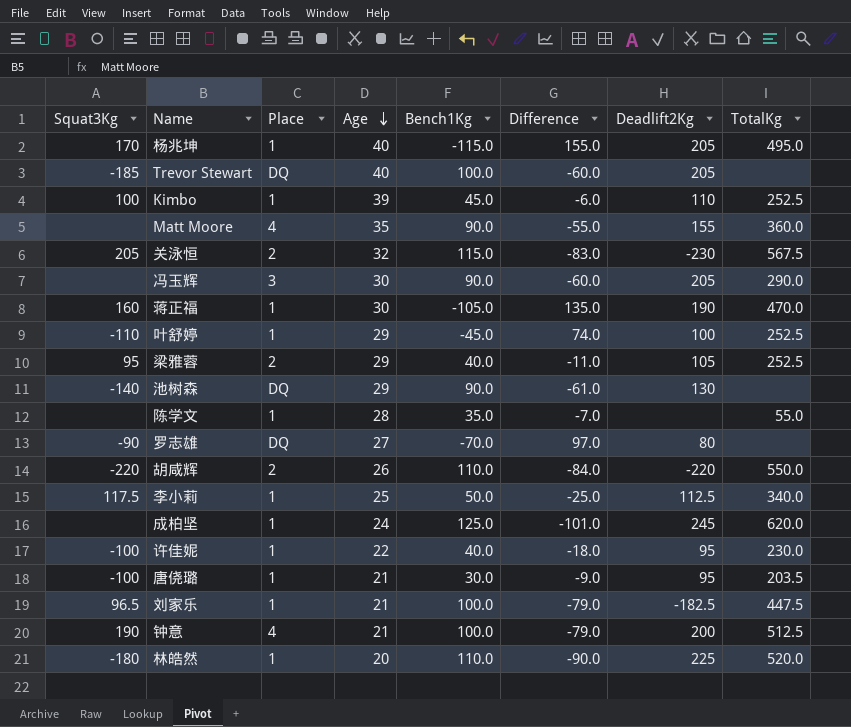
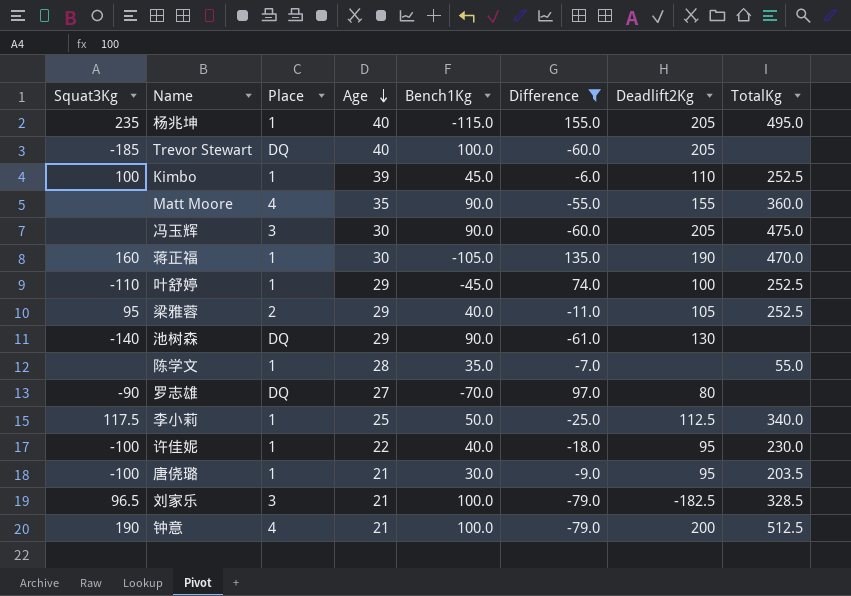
filter: none -> Difference >= -79.0
杨兆坤 | Squat3Kg: 170 -> 235
冯玉辉 | TotalKg: 290.0 -> 475.0
刘家乐 | Place: 1 -> 3
刘家乐 | TotalKg: 447.5 -> 328.5

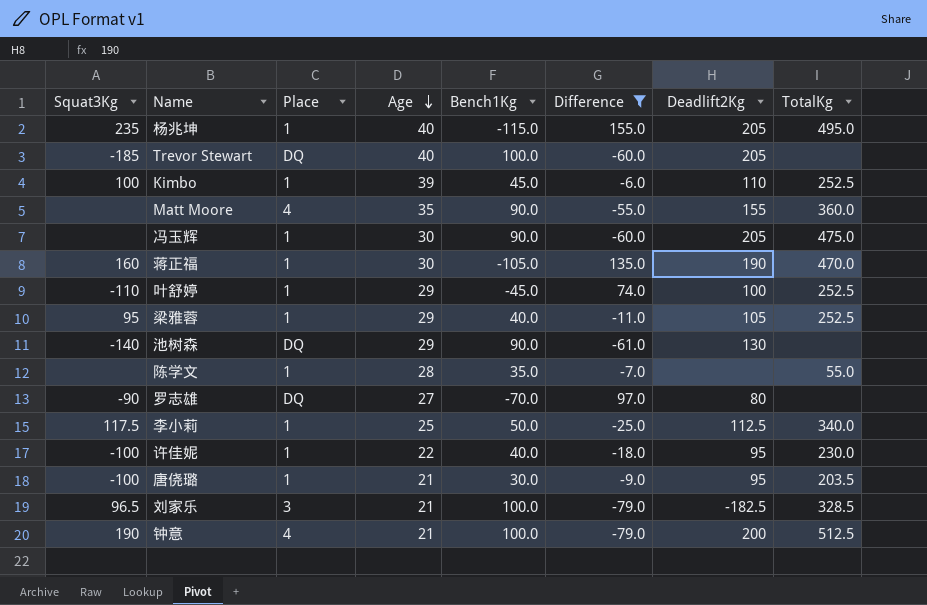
冯玉辉 | Place: 3 -> 1
梁雅蓉 | Place: 2 -> 1

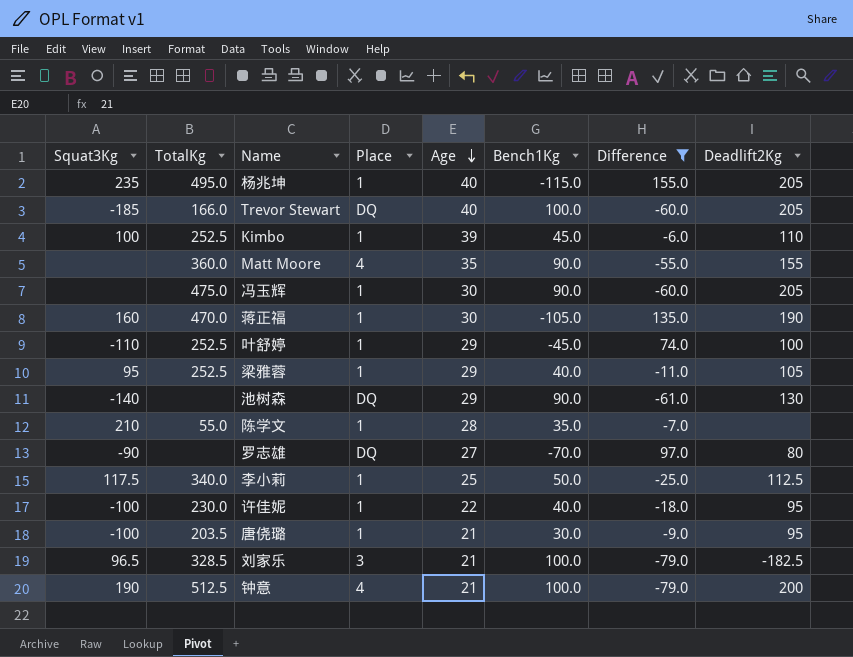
column TotalKg | position: 8 -> 2
Trevor Stewart | TotalKg: none -> 166.0
陈学文 | Squat3Kg: none -> 210

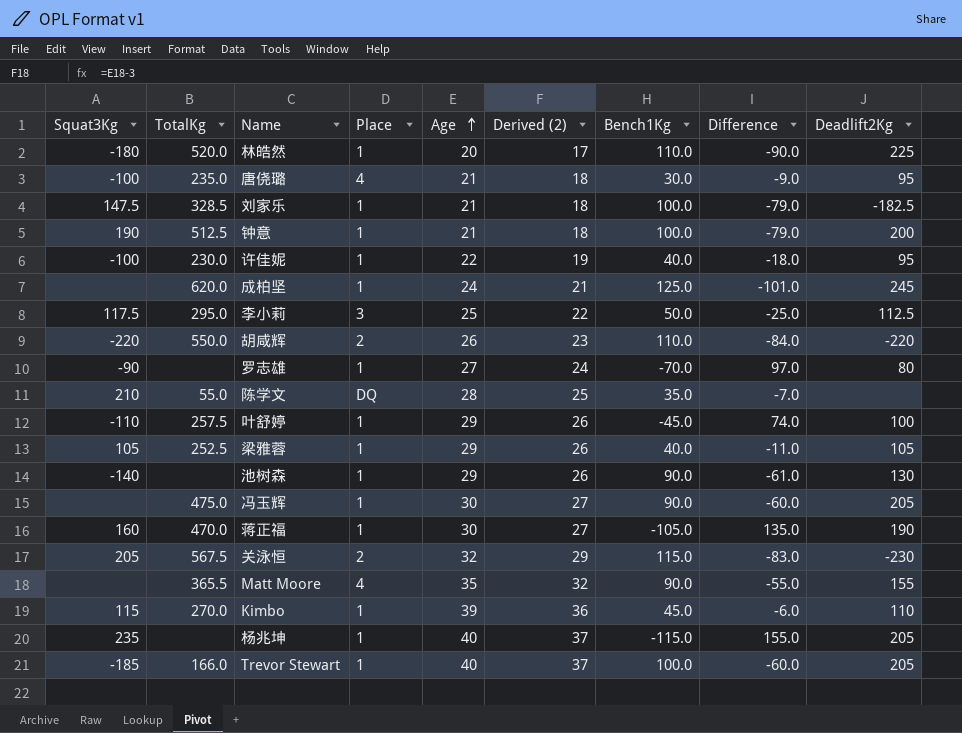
filter: Difference >= -79.0 -> none
row order: Age descending -> Age ascending
column Derived (2) | formula: none -> [Age] - 3
唐侥璐 | TotalKg: 203.5 -> 235.0
唐侥璐 | Place: 1 -> 4
刘家乐 | Squat3Kg: 96.5 -> 147.5
刘家乐 | Place: 3 -> 1
钟意 | Place: 4 -> 1
李小莉 | TotalKg: 340.0 -> 295.0
李小莉 | Place: 1 -> 3
罗志雄 | Place: DQ -> 1
陈学文 | Place: 1 -> DQ
叶舒婷 | TotalKg: 252.5 -> 257.5
梁雅蓉 | Squat3Kg: 95 -> 105
池树森 | Place: DQ -> 1
Matt Moore | TotalKg: 360.0 -> 365.5
Kimbo | Squat3Kg: 100 -> 115
Kimbo | TotalKg: 252.5 -> 270.0
杨兆坤 | TotalKg: 495.0 -> none
Trevor Stewart | Place: DQ -> 1

